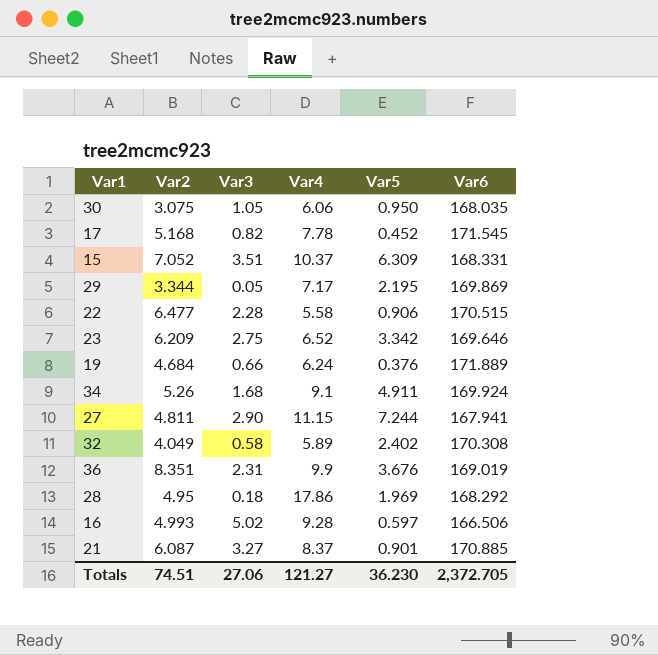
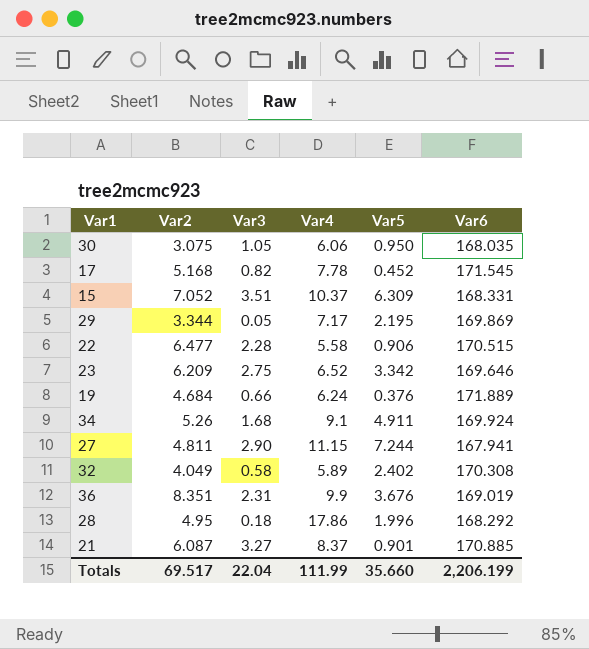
row 16: 4.993 | 5.02 | 9.28 | 0.597 | 166.506 -> none
28 | Var5: 1.969 -> 1.996
Totals | Var2: 74.51 -> 69.517
Totals | Var3: 27.06 -> 22.04
Totals | Var4: 121.27 -> 111.99
Totals | Var5: 36.230 -> 35.660
Totals | Var6: 2,372.705 -> 2,206.199

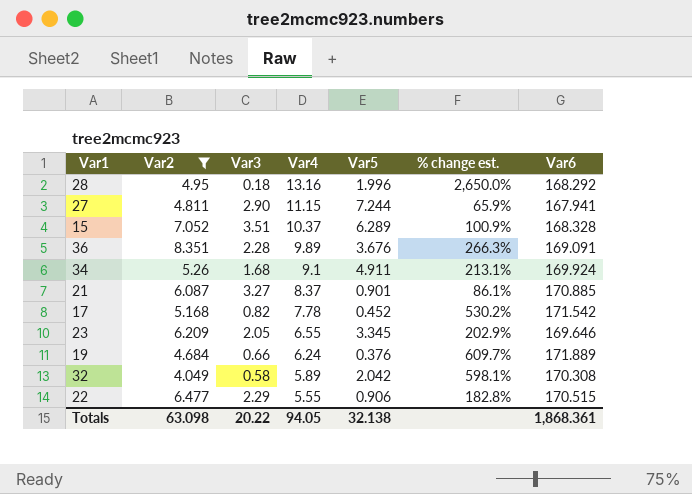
filter: none -> Var2 >= 4.049
row order: none -> Var4 descending
column % change est. | formula: none -> ([Var2] - [Var3]) / [Var3]
28 | Var4: 17.86 -> 13.16
15 | Var5: 6.309 -> 6.289
15 | Var6: 168.331 -> 168.328
36 | Var3: 2.31 -> 2.28
36 | Var4: 9.9 -> 9.89
36 | Var6: 169.019 -> 169.091
17 | Var6: 171.545 -> 171.542
23 | Var3: 2.75 -> 2.05
23 | Var4: 6.52 -> 6.55
23 | Var5: 3.342 -> 3.345
32 | Var5: 2.402 -> 2.042
22 | Var3: 2.28 -> 2.29
22 | Var4: 5.58 -> 5.55
Totals | Var2: 69.517 -> 63.098
Totals | Var3: 22.04 -> 20.22
Totals | Var4: 111.99 -> 94.05
Totals | Var5: 35.660 -> 32.138
Totals | Var6: 2,206.199 -> 1,868.361

